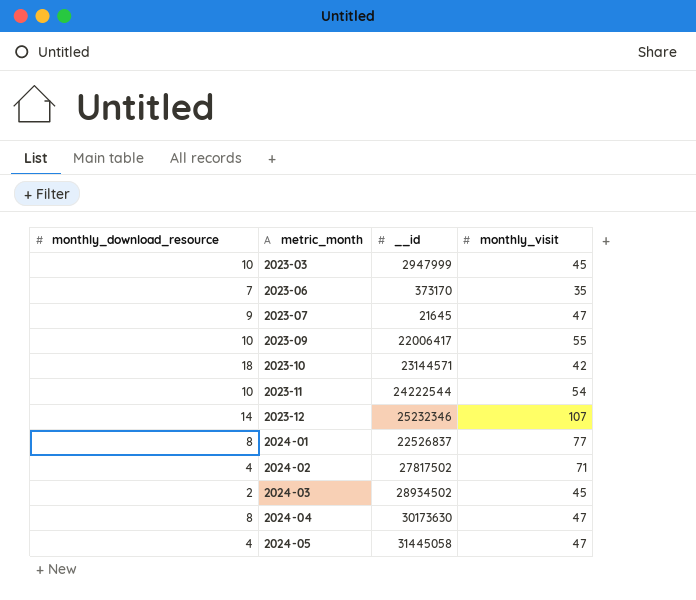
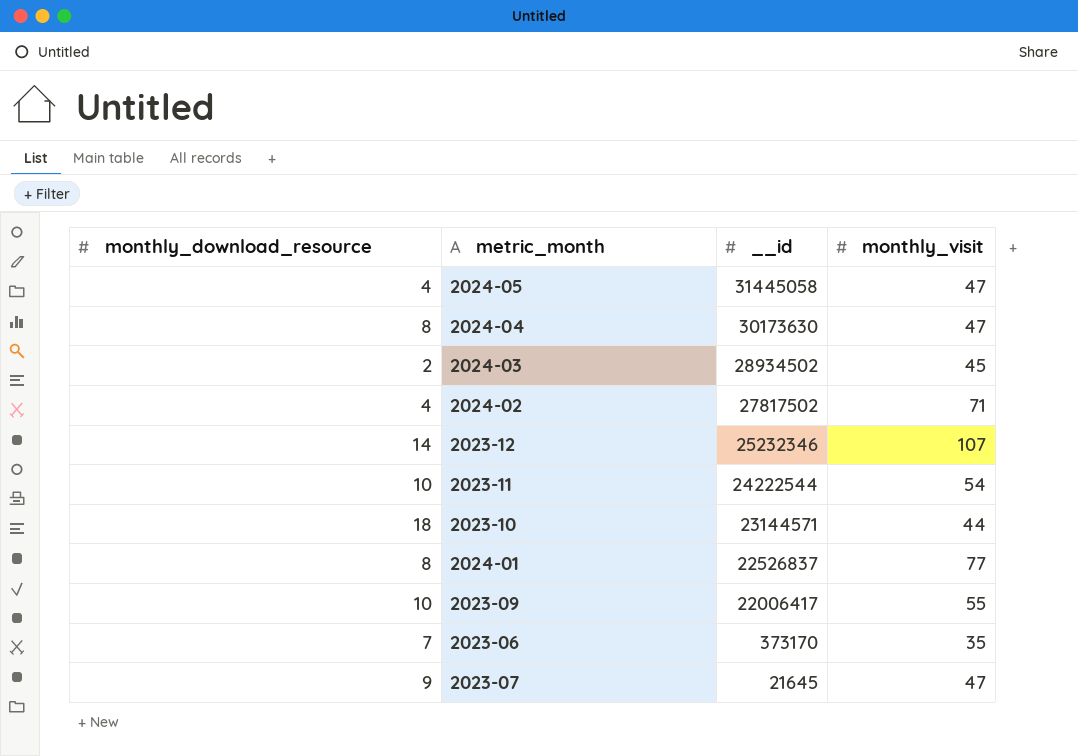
row order: metric_month ascending -> __id descending
row 2023-03: 10 | 2947999 | 45 -> none
2023-10 | monthly_visit: 42 -> 44

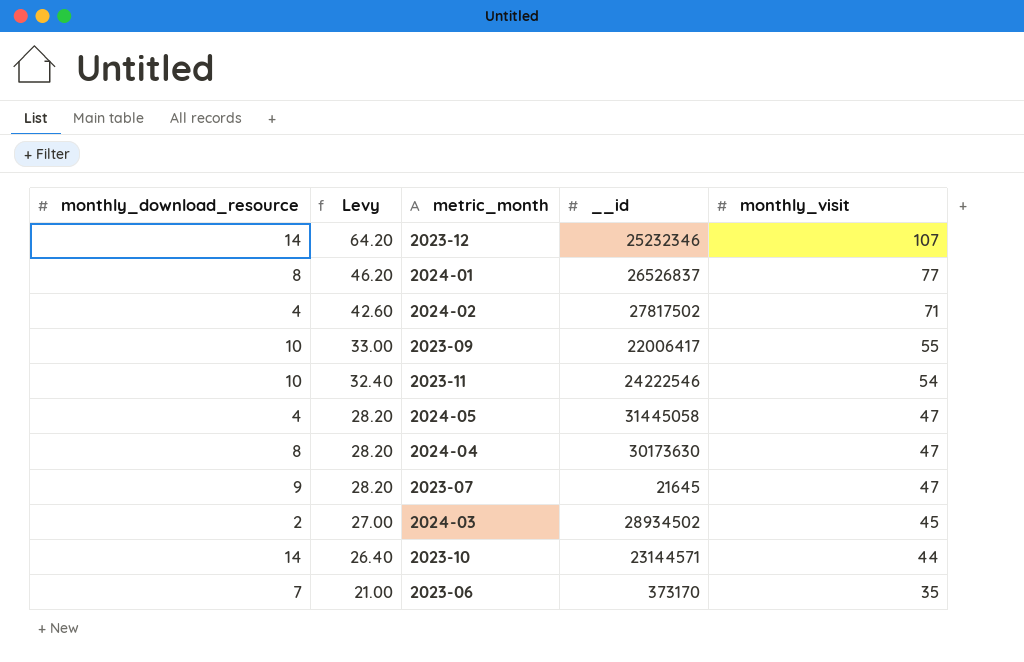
row order: __id descending -> Levy descending
column Levy | formula: none -> [monthly_visit] * 0.6
2024-01 | __id: 22526837 -> 26526837
2023-11 | __id: 24222544 -> 24222546
2023-10 | monthly_download_resource: 18 -> 14

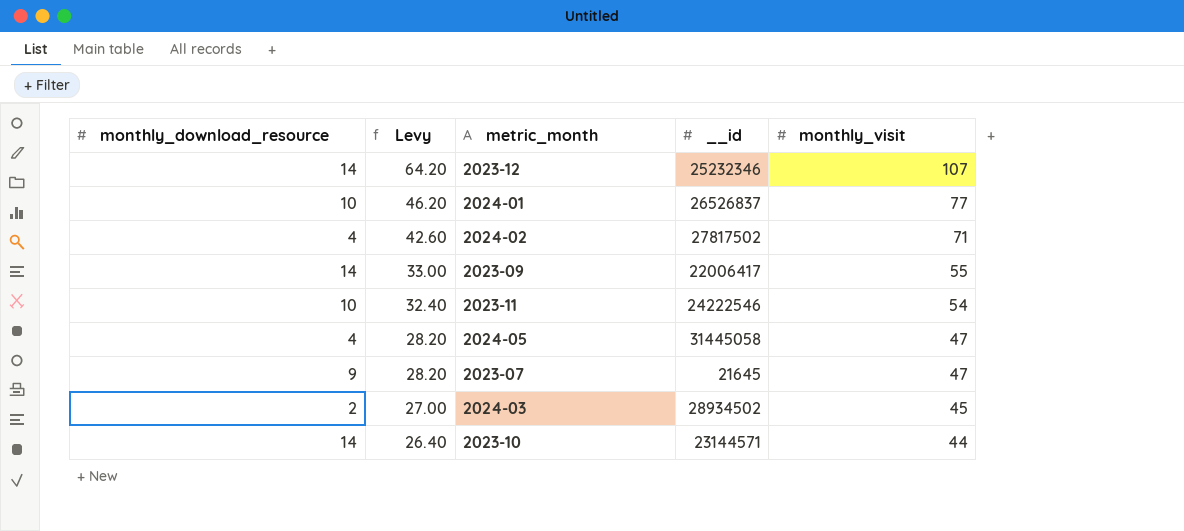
row 2024-04: 8 | 28.20 | 30173630 | 47 -> none
row 2023-06: 7 | 21.00 | 373170 | 35 -> none
2024-01 | monthly_download_resource: 8 -> 10
2023-09 | monthly_download_resource: 10 -> 14

